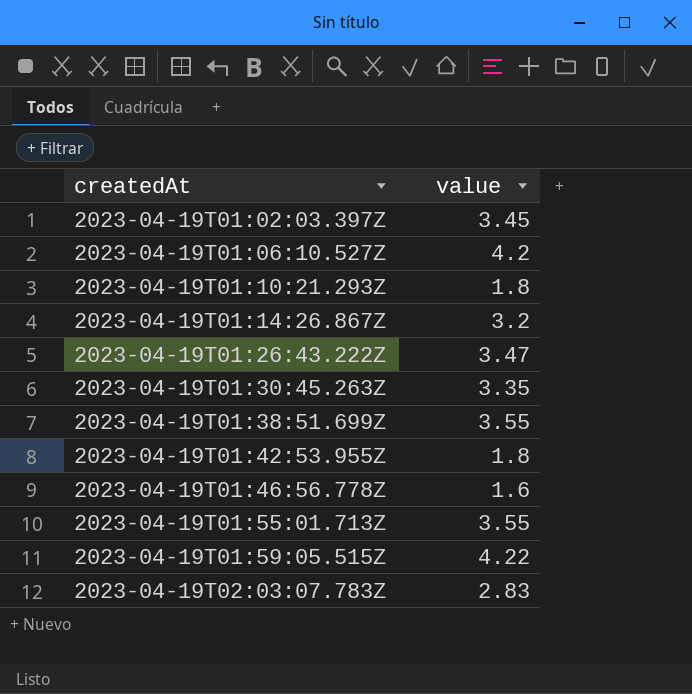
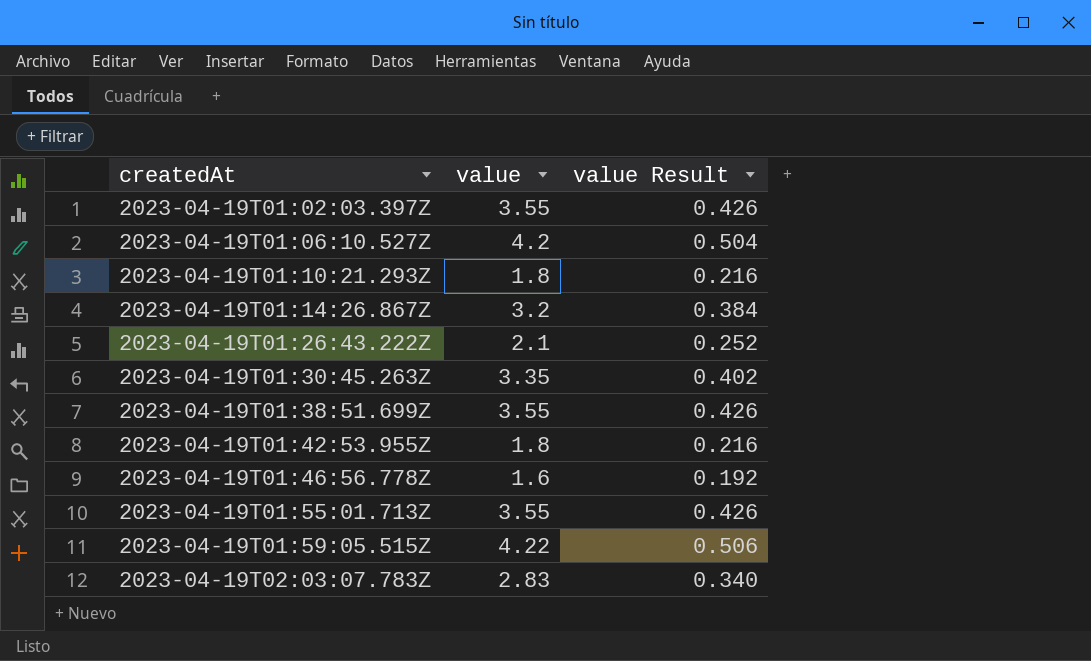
column value Result | formula: none -> [value] * 0.12
2023-04-19T01:02:03.397Z | value: 3.45 -> 3.55
2023-04-19T01:26:43.222Z | value: 3.47 -> 2.1

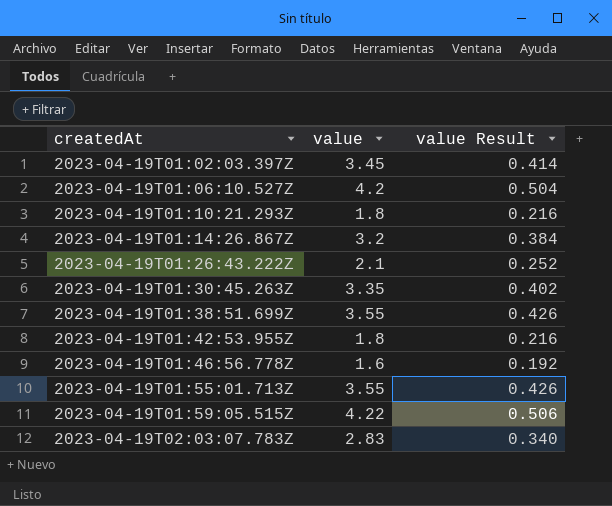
2023-04-19T01:02:03.397Z | value: 3.55 -> 3.45
2023-04-19T01:02:03.397Z | value Result: 0.426 -> 0.414

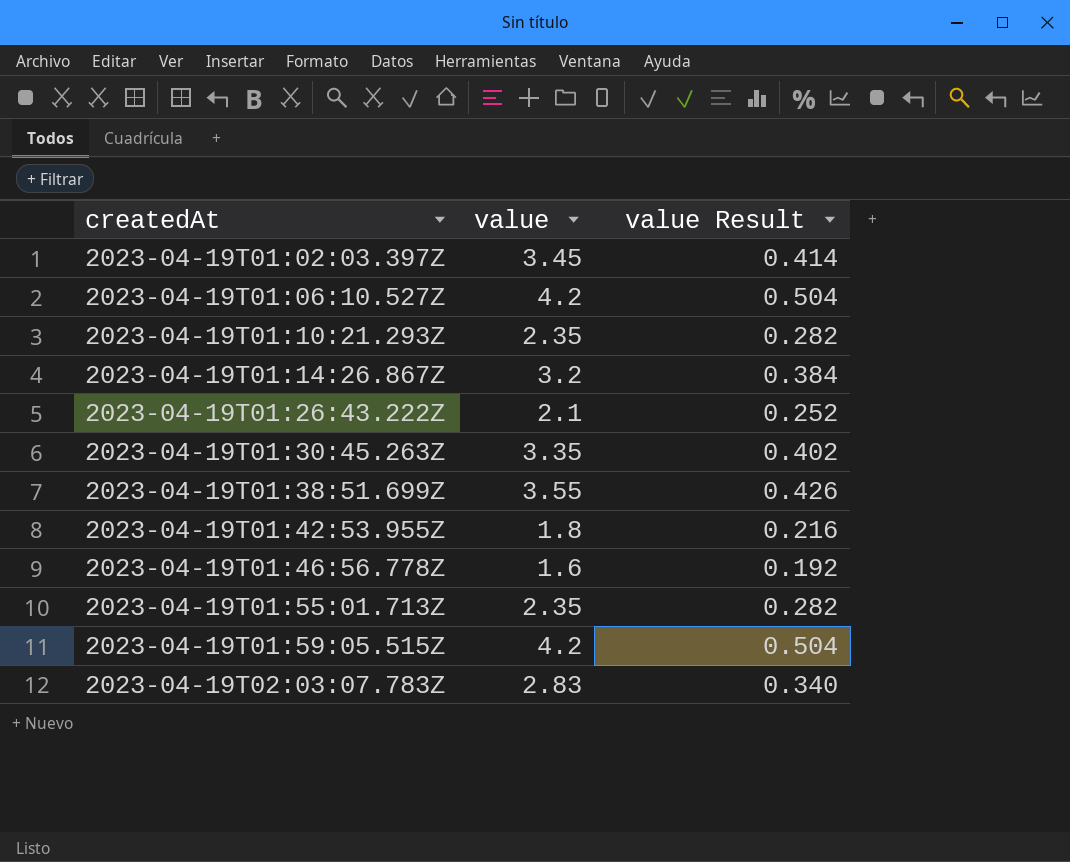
2023-04-19T01:10:21.293Z | value: 1.8 -> 2.35
2023-04-19T01:10:21.293Z | value Result: 0.216 -> 0.282
2023-04-19T01:55:01.713Z | value: 3.55 -> 2.35
2023-04-19T01:55:01.713Z | value Result: 0.426 -> 0.282
2023-04-19T01:59:05.515Z | value: 4.22 -> 4.2
2023-04-19T01:59:05.515Z | value Result: 0.506 -> 0.504

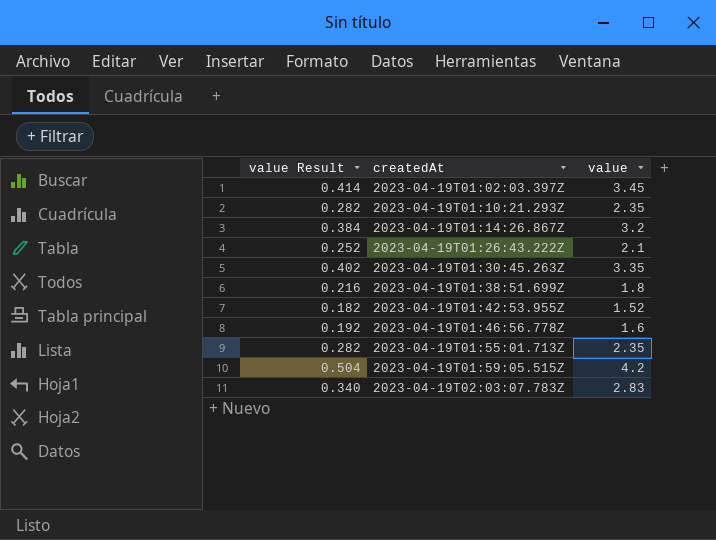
column value Result | position: 3 -> 1
row 2023-04-19T01:06:10.527Z: 4.2 | 0.504 -> none
2023-04-19T01:38:51.699Z | value Result: 0.426 -> 0.216
2023-04-19T01:38:51.699Z | value: 3.55 -> 1.8
2023-04-19T01:42:53.955Z | value Result: 0.216 -> 0.182
2023-04-19T01:42:53.955Z | value: 1.8 -> 1.52

